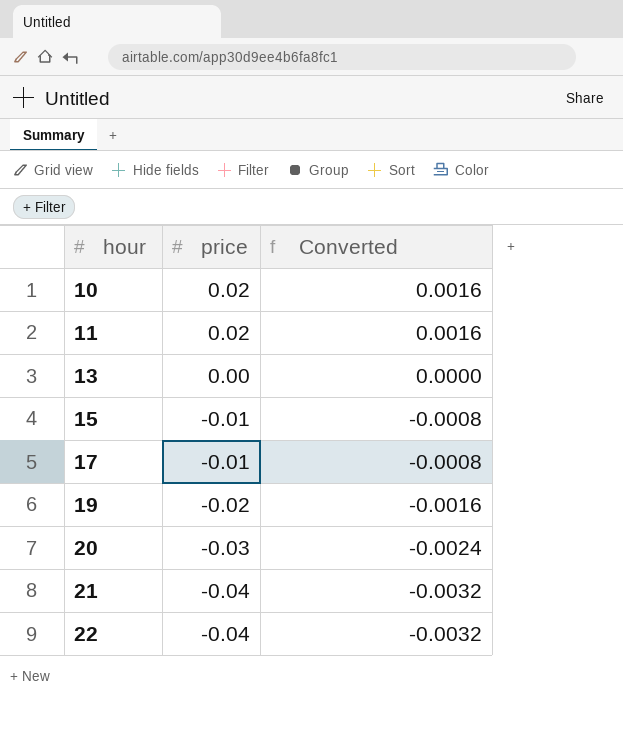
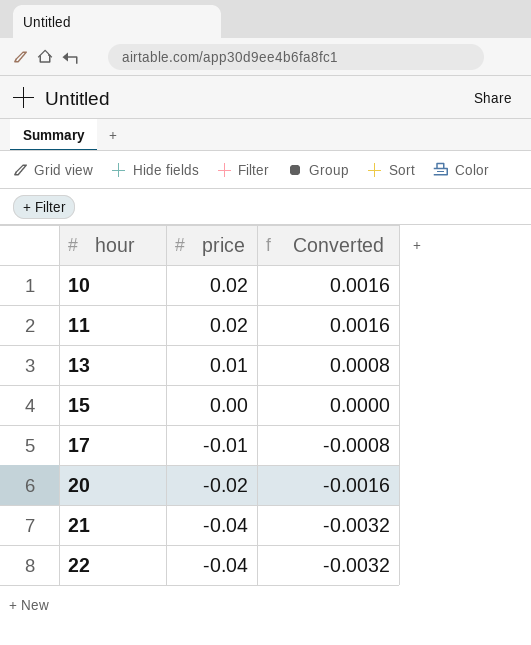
row 19: -0.02 | -0.0016 -> none
13 | price: 0.00 -> 0.01
13 | Converted: 0.0000 -> 0.0008
15 | price: -0.01 -> 0.00
15 | Converted: -0.0008 -> 0.0000
20 | price: -0.03 -> -0.02
20 | Converted: -0.0024 -> -0.0016

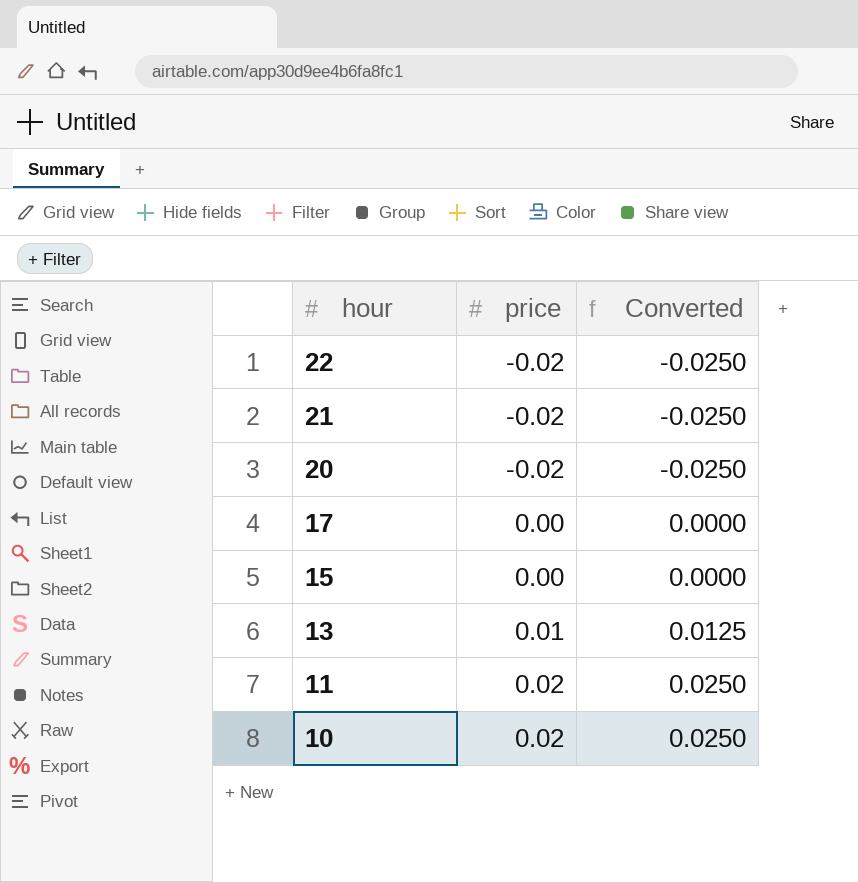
row order: hour ascending -> hour descending
column Converted | formula: [price] * 0.08 -> [price] * 1.25
22 | price: -0.04 -> -0.02
21 | price: -0.04 -> -0.02
17 | price: -0.01 -> 0.00

